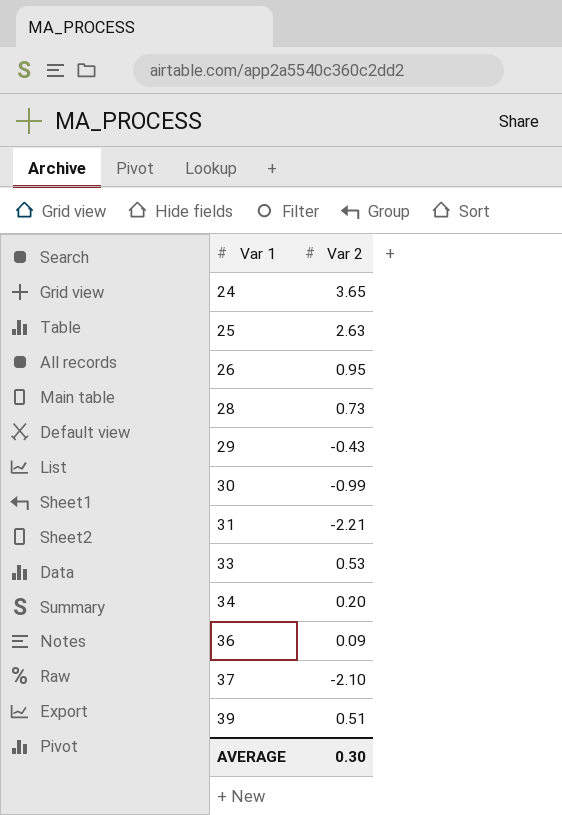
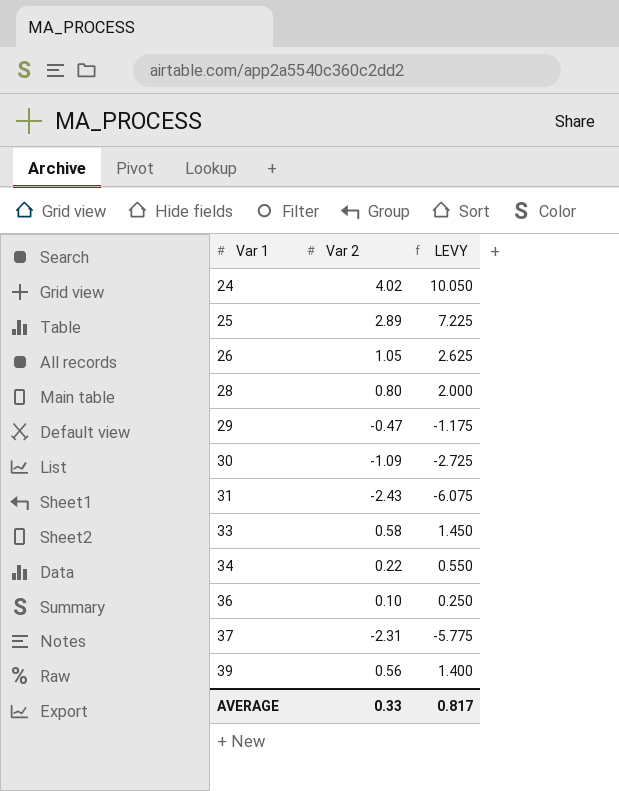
column LEVY | formula: none -> [Var 2] * 2.5
24 | Var 2: 3.65 -> 4.02
25 | Var 2: 2.63 -> 2.89
26 | Var 2: 0.95 -> 1.05
28 | Var 2: 0.73 -> 0.80
29 | Var 2: -0.43 -> -0.47
30 | Var 2: -0.99 -> -1.09
31 | Var 2: -2.21 -> -2.43
33 | Var 2: 0.53 -> 0.58
34 | Var 2: 0.20 -> 0.22
36 | Var 2: 0.09 -> 0.10
37 | Var 2: -2.10 -> -2.31
39 | Var 2: 0.51 -> 0.56
AVERAGE | Var 2: 0.30 -> 0.33

